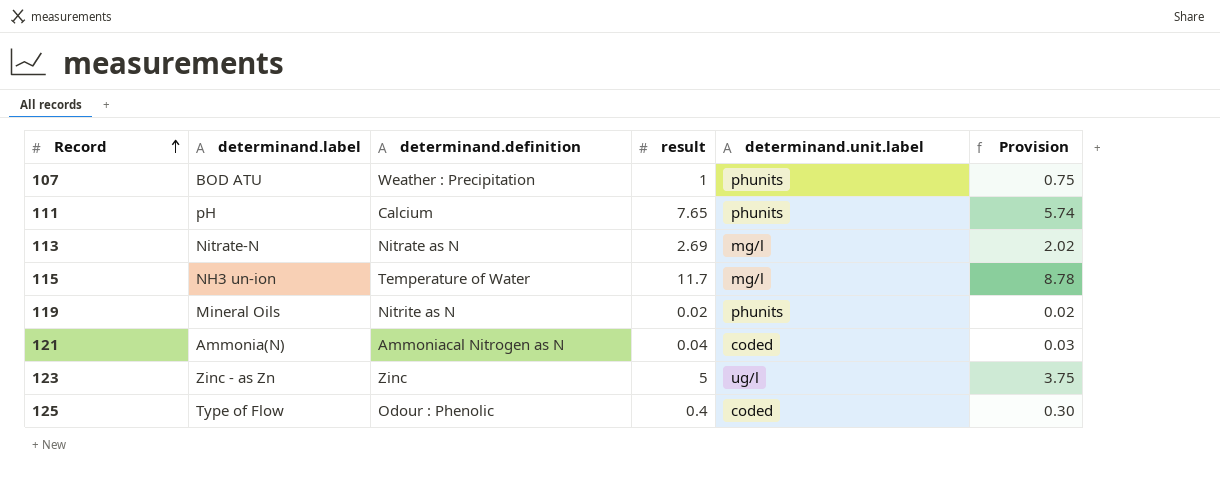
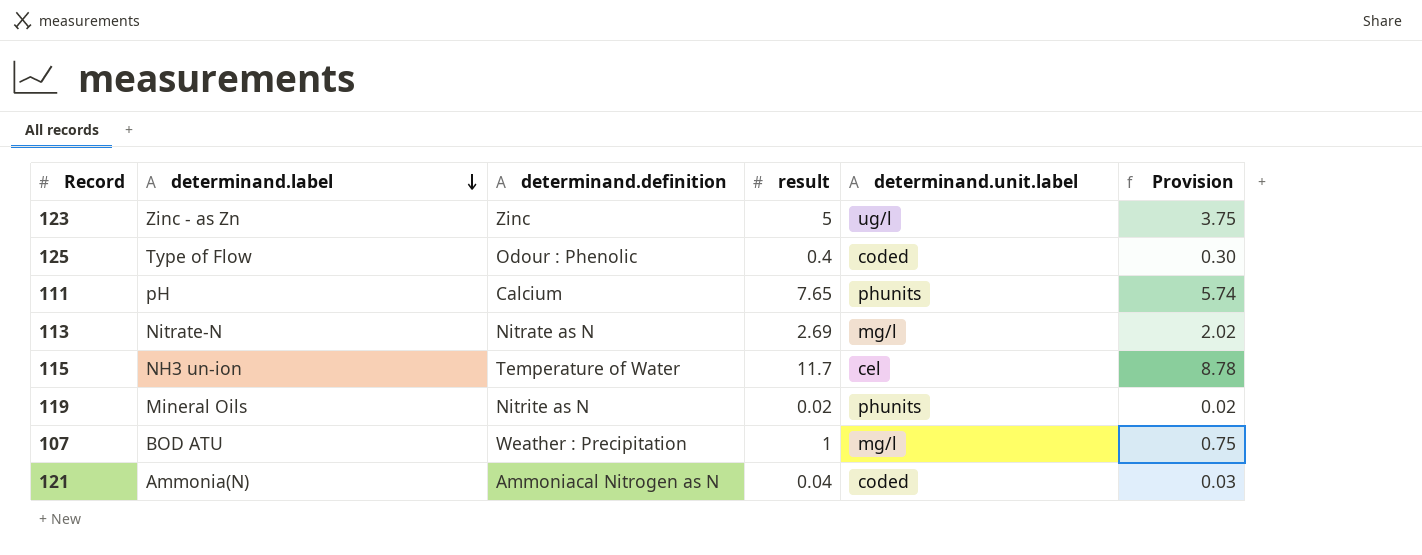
row order: Record ascending -> determinand.label descending
115 | determinand.unit.label: mg/l -> cel
107 | determinand.unit.label: phunits -> mg/l

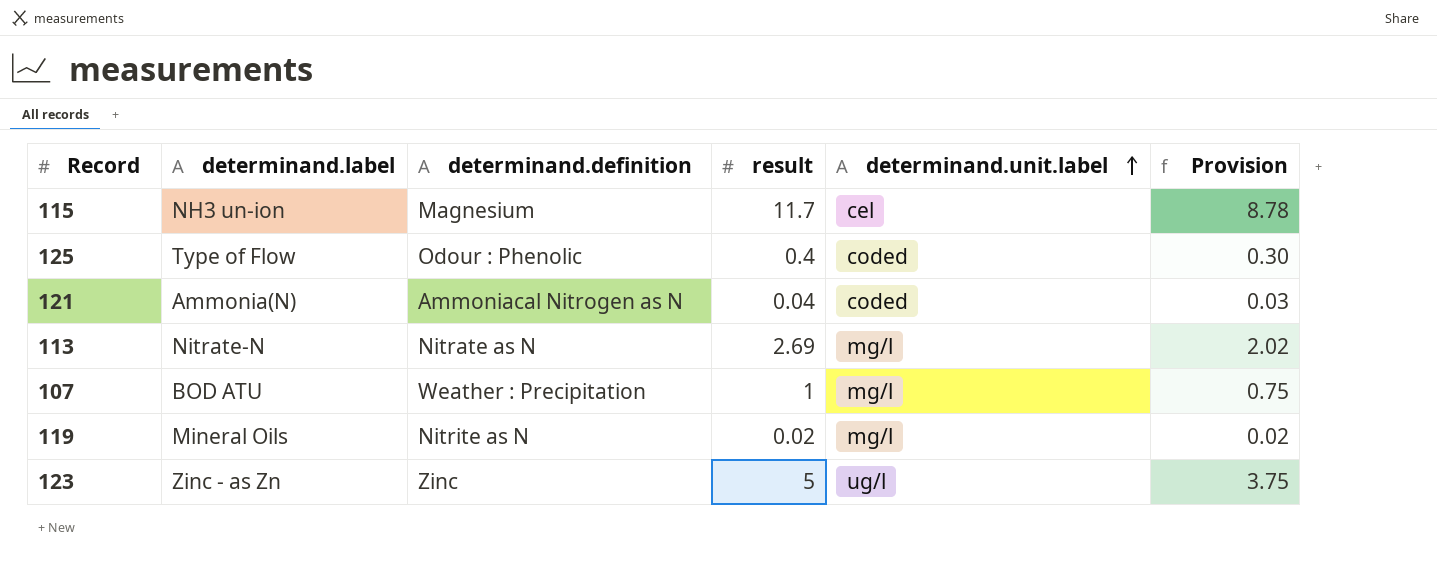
row order: determinand.label descending -> determinand.unit.label ascending
row 111: pH | Calcium | 7.65 | phunits | 5.74 -> none
115 | determinand.definition: Temperature of Water -> Magnesium
119 | determinand.unit.label: phunits -> mg/l

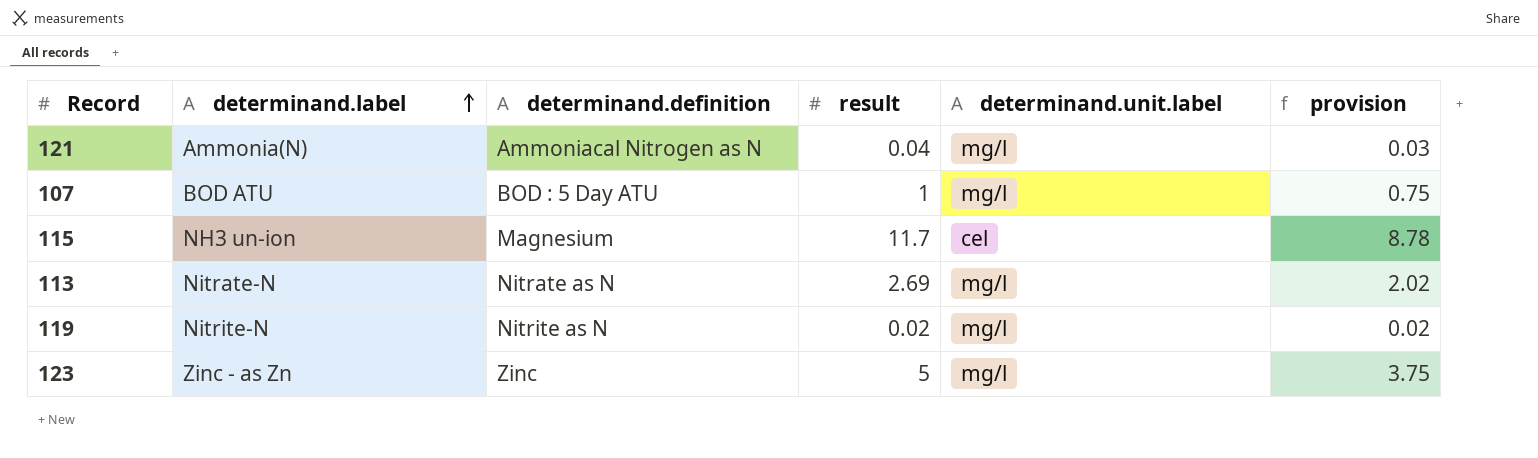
row order: determinand.unit.label ascending -> determinand.label ascending
column name: Provision -> provision
row 125: Type of Flow | Odour : Phenolic | 0.4 | coded | 0.30 -> none
121 | determinand.unit.label: coded -> mg/l
107 | determinand.definition: Weather : Precipitation -> BOD : 5 Day ATU
119 | determinand.label: Mineral Oils -> Nitrite-N
123 | determinand.unit.label: ug/l -> mg/l

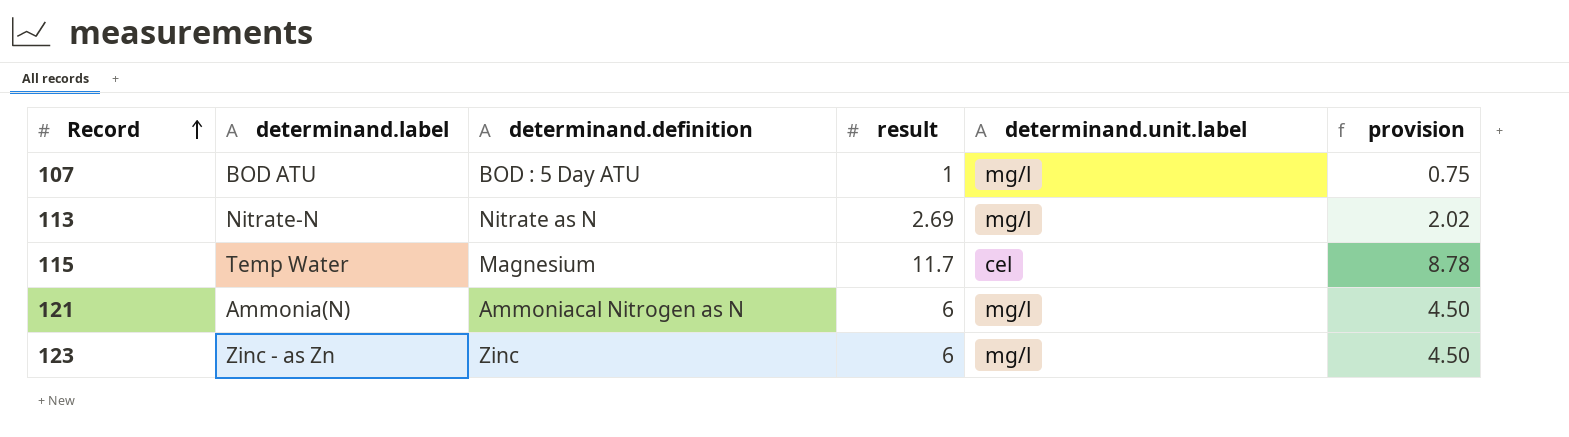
row order: determinand.label ascending -> Record ascending
row 119: Nitrite-N | Nitrite as N | 0.02 | mg/l | 0.02 -> none
115 | determinand.label: NH3 un-ion -> Temp Water
121 | result: 0.04 -> 6
121 | provision: 0.03 -> 4.50
123 | result: 5 -> 6
123 | provision: 3.75 -> 4.50

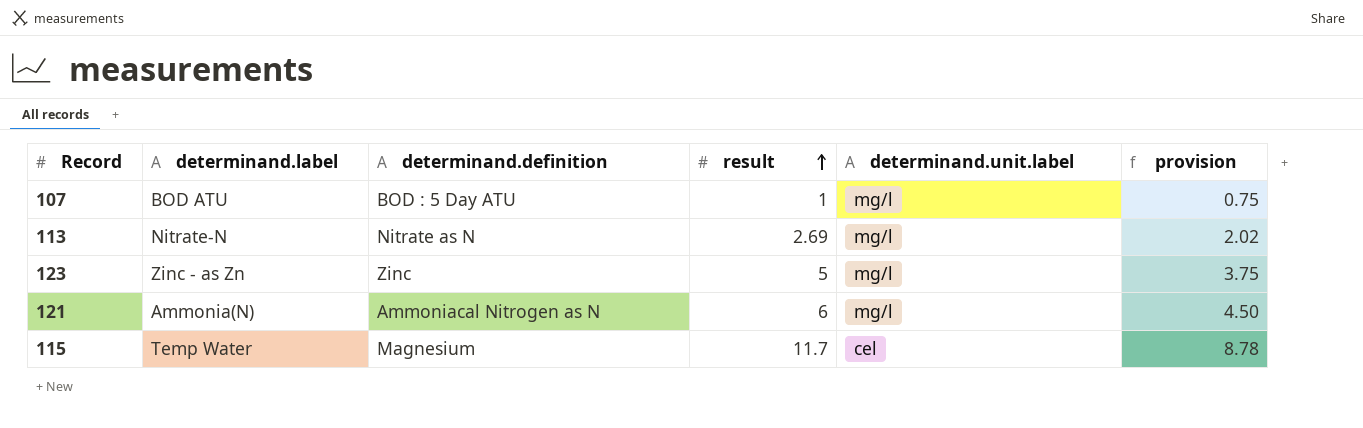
row order: Record ascending -> result ascending
123 | result: 6 -> 5
123 | provision: 4.50 -> 3.75

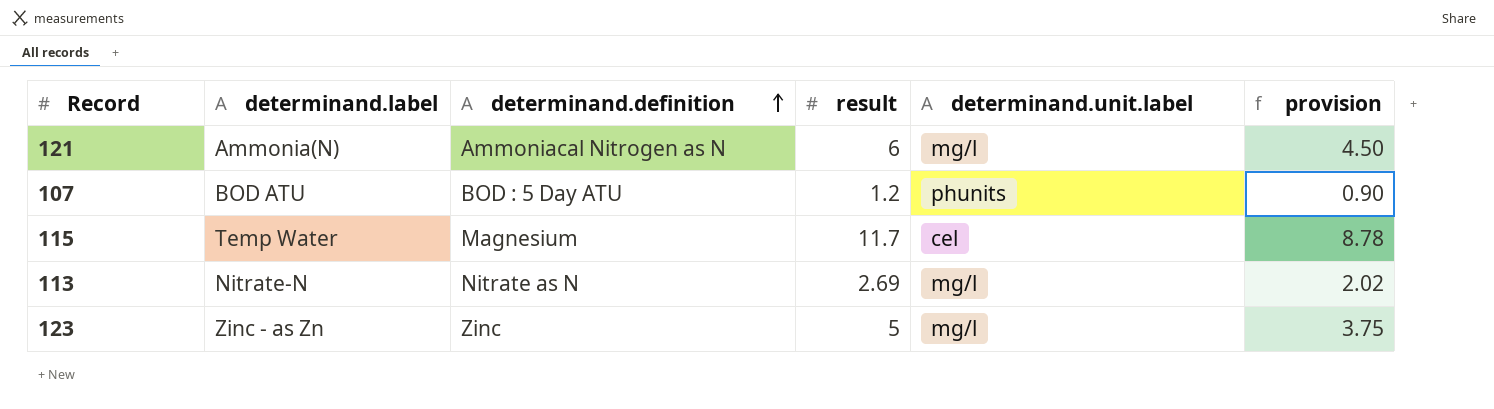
row order: result ascending -> determinand.definition ascending
107 | result: 1 -> 1.2
107 | determinand.unit.label: mg/l -> phunits
107 | provision: 0.75 -> 0.90

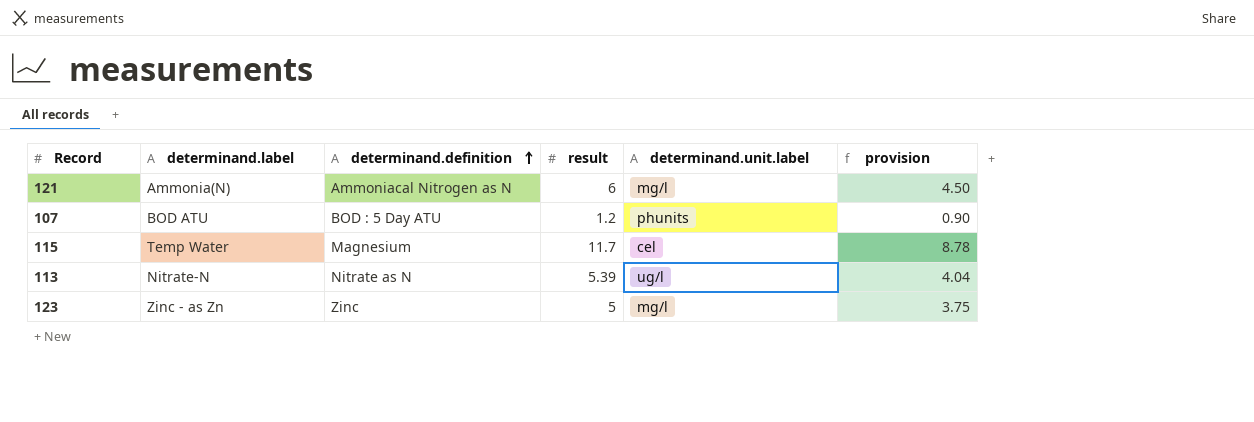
113 | result: 2.69 -> 5.39
113 | determinand.unit.label: mg/l -> ug/l
113 | provision: 2.02 -> 4.04

